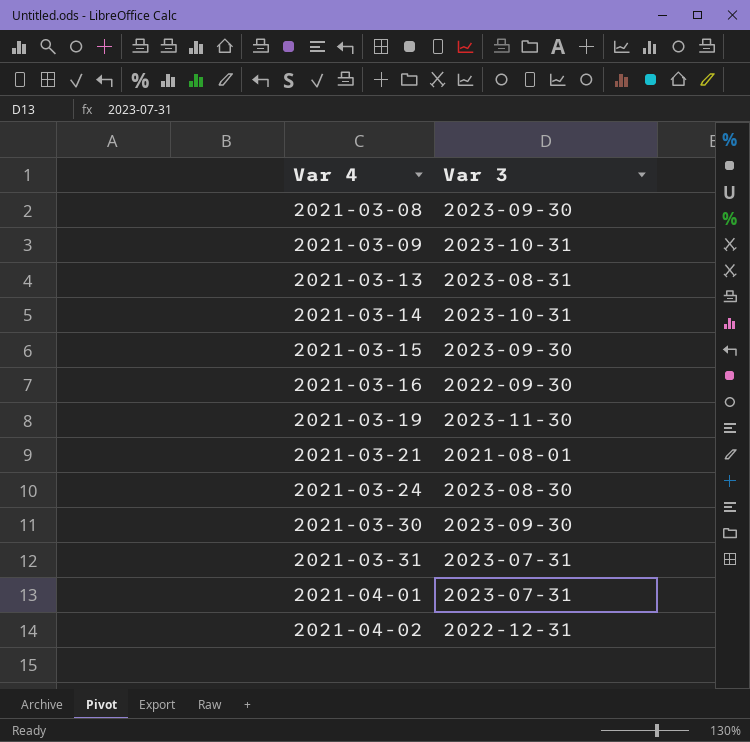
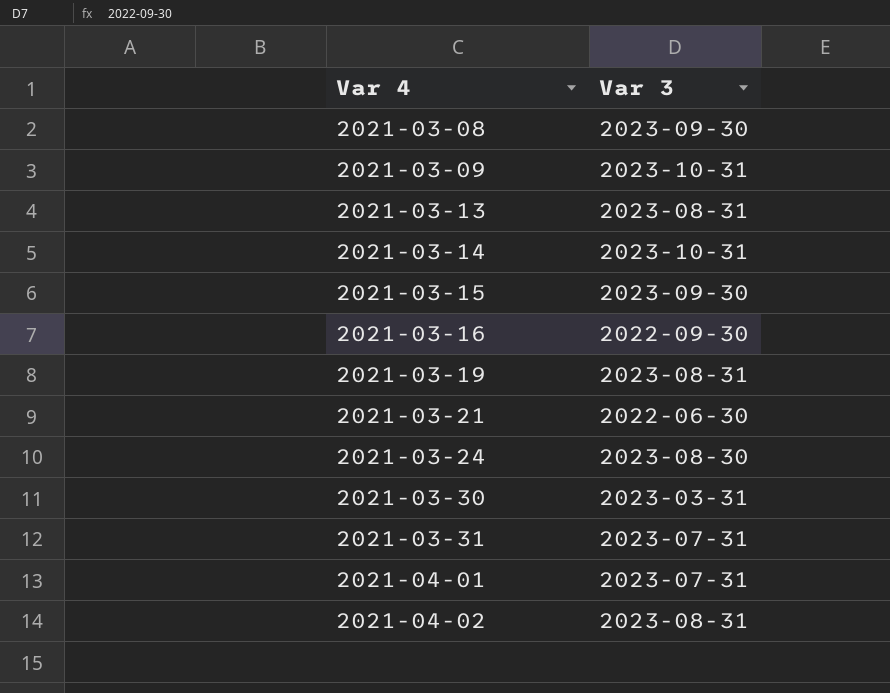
2021-03-19 | Var 3: 2023-11-30 -> 2023-08-31
2021-03-21 | Var 3: 2021-08-01 -> 2022-06-30
2021-03-30 | Var 3: 2023-09-30 -> 2023-03-31
2021-04-02 | Var 3: 2022-12-31 -> 2023-08-31

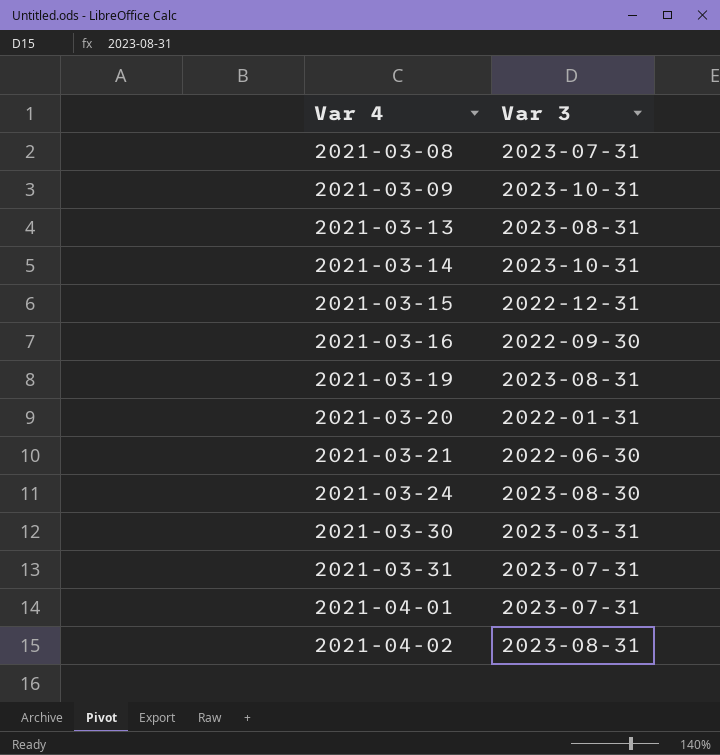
2021-03-08 | Var 3: 2023-09-30 -> 2023-07-31
2021-03-15 | Var 3: 2023-09-30 -> 2022-12-31
row 2021-03-20: none -> 2022-01-31

